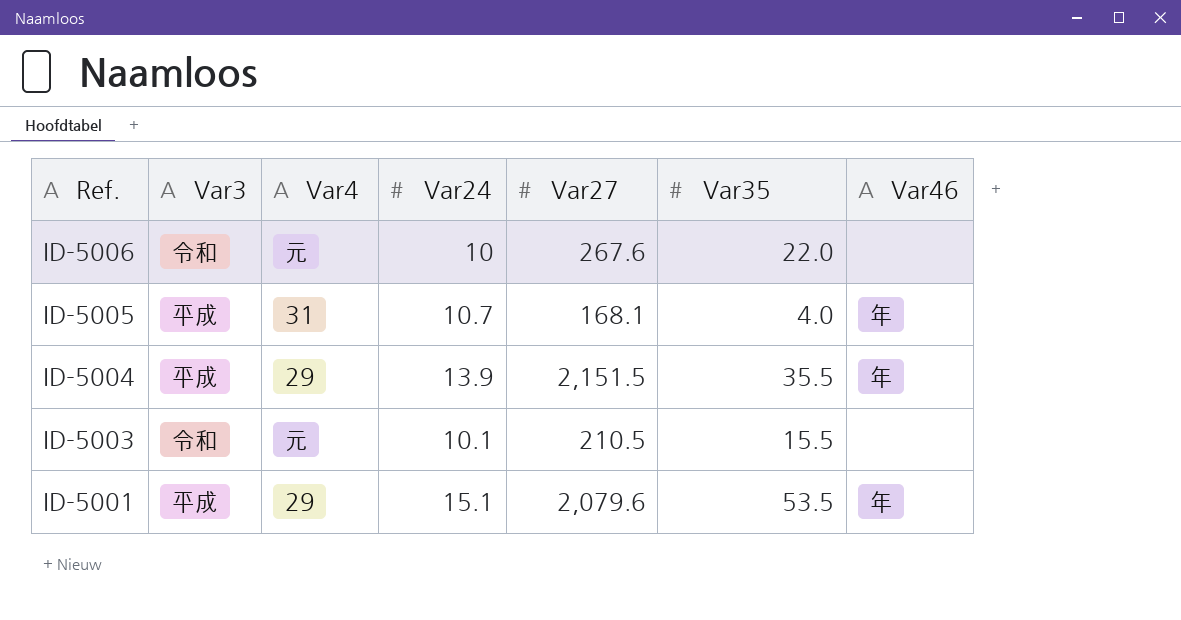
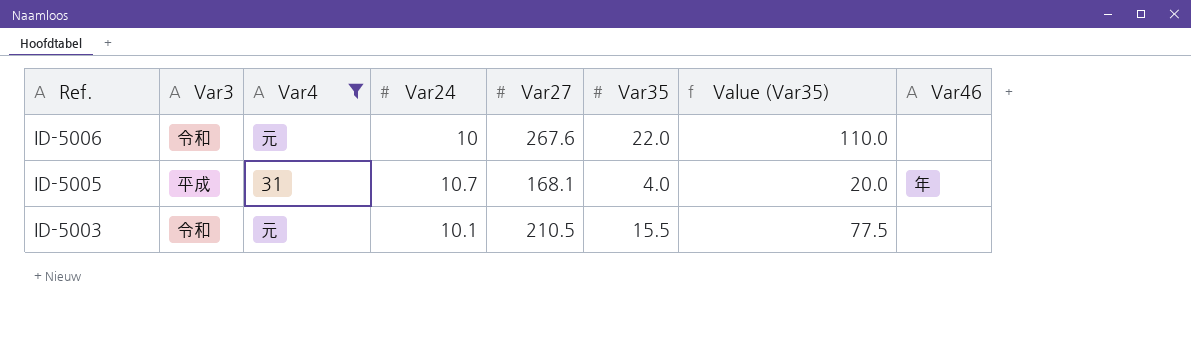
filter: none -> Var4 != 29
column Value (Var35) | formula: none -> [Var35] * 5

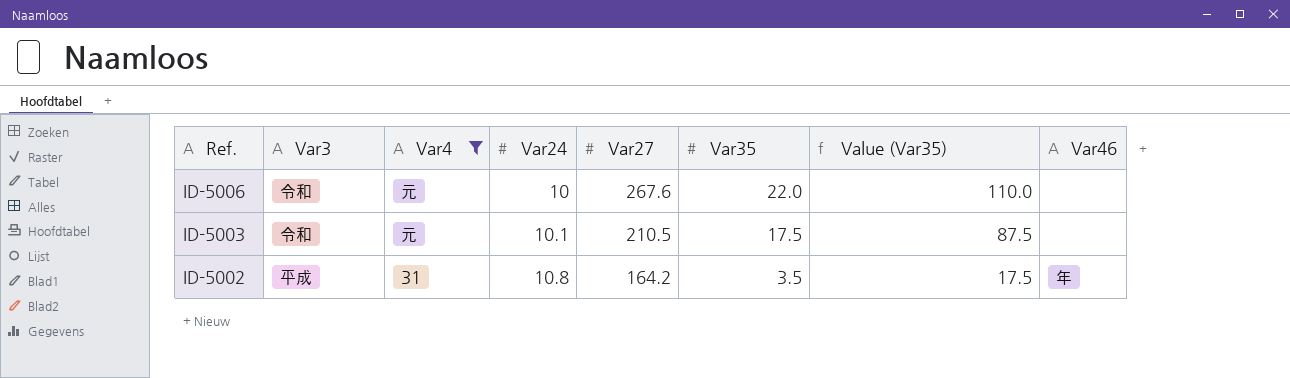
row ID-5005: 平成 | 31 | 10.7 | 168.1 | 4.0 | 20.0 | 年 -> none
ID-5003 | Var35: 15.5 -> 17.5
ID-5003 | Value (Var35): 77.5 -> 87.5
row ID-5002: none -> 平成 | 31 | 10.8 | 164.2 | 3.5 | 17.5 | 年

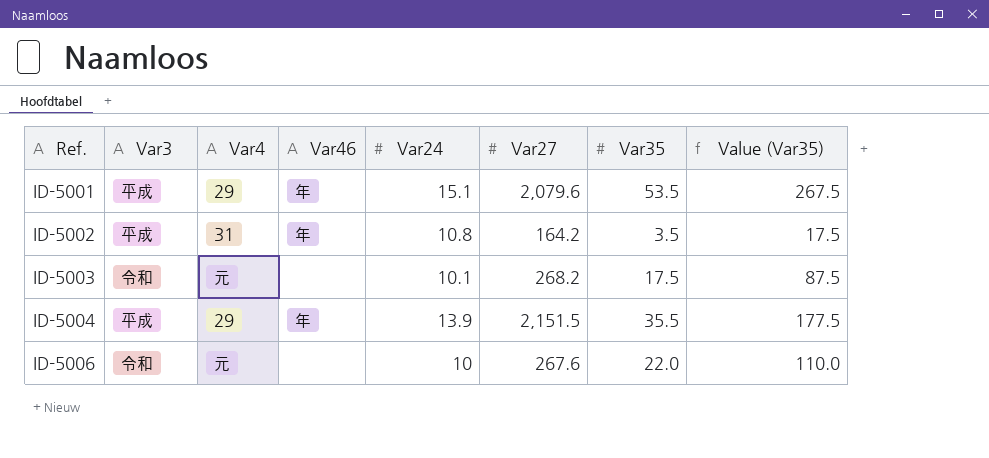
filter: Var4 != 29 -> none
row order: Ref. descending -> Ref. ascending
column Var46 | position: 8 -> 4
ID-5003 | Var27: 210.5 -> 268.2

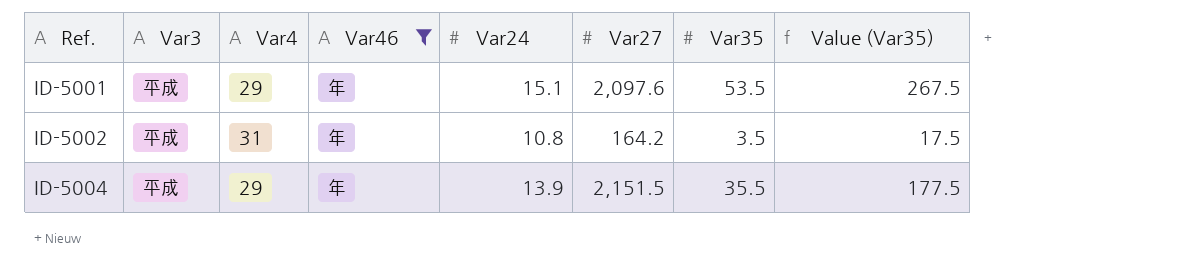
filter: none -> Var46 = 年
ID-5001 | Var27: 2,079.6 -> 2,097.6

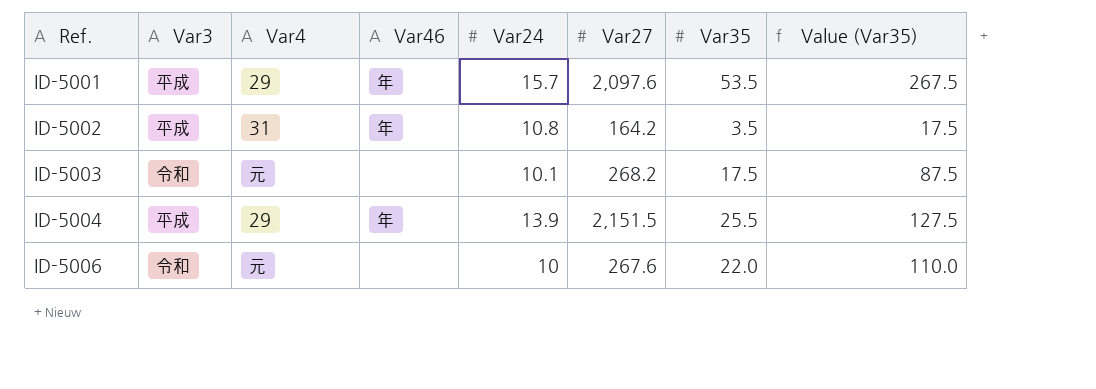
filter: Var46 = 年 -> none
ID-5001 | Var24: 15.1 -> 15.7
ID-5004 | Var35: 35.5 -> 25.5
ID-5004 | Value (Var35): 177.5 -> 127.5

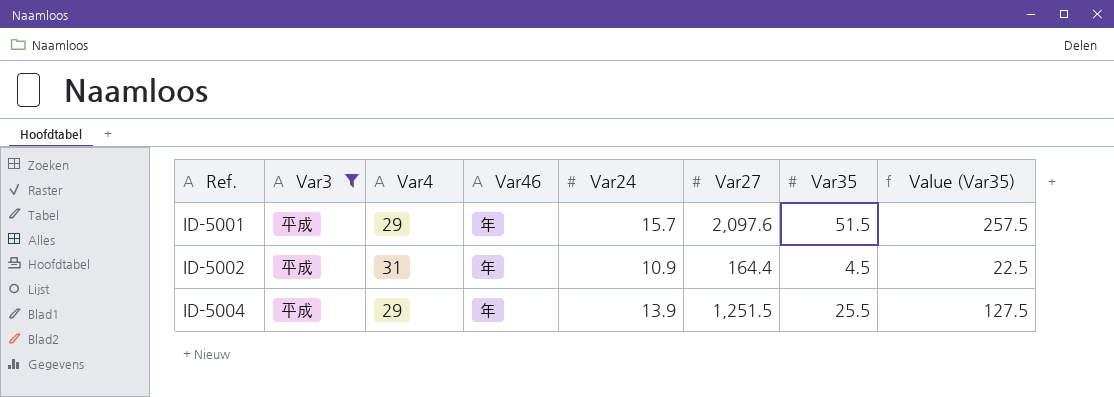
filter: none -> Var3 = 平成
ID-5001 | Var35: 53.5 -> 51.5
ID-5001 | Value (Var35): 267.5 -> 257.5
ID-5002 | Var24: 10.8 -> 10.9
ID-5002 | Var27: 164.2 -> 164.4
ID-5002 | Var35: 3.5 -> 4.5
ID-5002 | Value (Var35): 17.5 -> 22.5
ID-5004 | Var27: 2,151.5 -> 1,251.5

